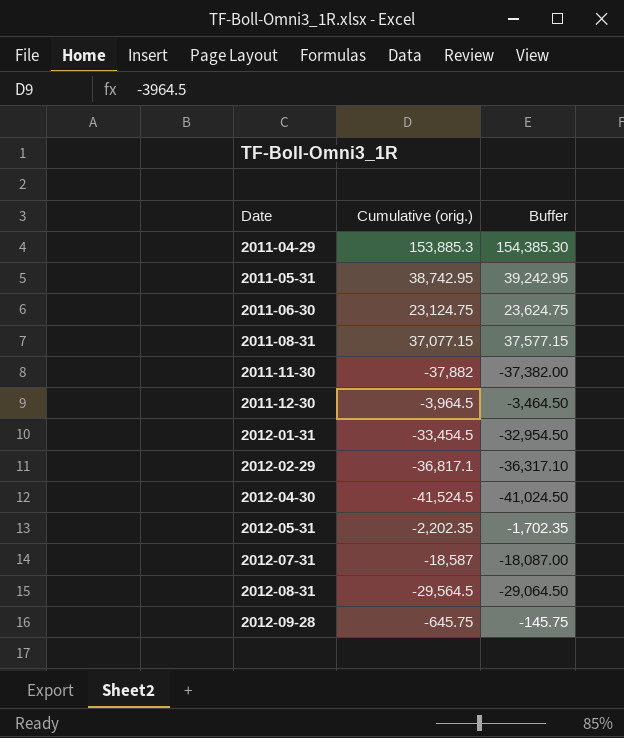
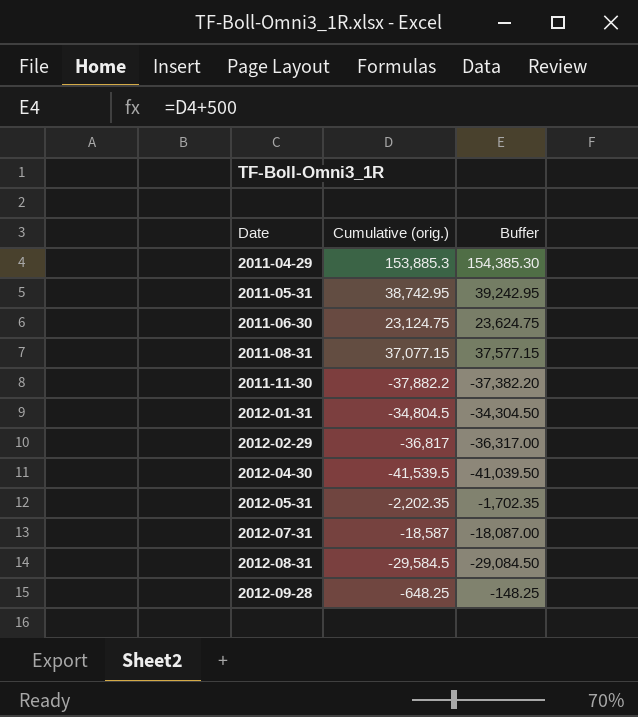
row 2011-12-30: -3,964.5 | -3,464.50 -> none
2011-11-30 | Cumulative (orig.): -37,882 -> -37,882.2
2011-11-30 | Buffer: -37,382.00 -> -37,382.20
2012-01-31 | Cumulative (orig.): -33,454.5 -> -34,804.5
2012-01-31 | Buffer: -32,954.50 -> -34,304.50
2012-02-29 | Cumulative (orig.): -36,817.1 -> -36,817
2012-02-29 | Buffer: -36,317.10 -> -36,317.00
2012-04-30 | Cumulative (orig.): -41,524.5 -> -41,539.5
2012-04-30 | Buffer: -41,024.50 -> -41,039.50
2012-08-31 | Cumulative (orig.): -29,564.5 -> -29,584.5
2012-08-31 | Buffer: -29,064.50 -> -29,084.50
2012-09-28 | Cumulative (orig.): -645.75 -> -648.25
2012-09-28 | Buffer: -145.75 -> -148.25

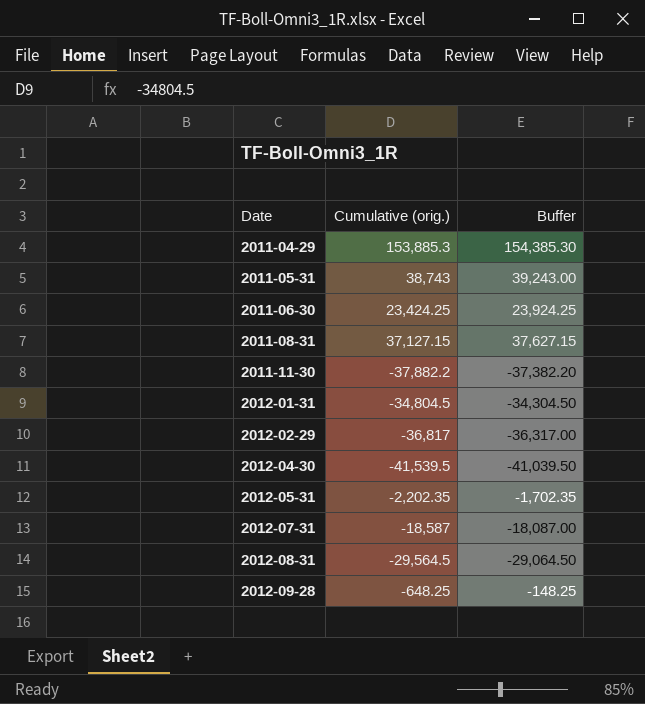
2011-05-31 | Cumulative (orig.): 38,742.95 -> 38,743
2011-05-31 | Buffer: 39,242.95 -> 39,243.00
2011-06-30 | Cumulative (orig.): 23,124.75 -> 23,424.25
2011-06-30 | Buffer: 23,624.75 -> 23,924.25
2011-08-31 | Cumulative (orig.): 37,077.15 -> 37,127.15
2011-08-31 | Buffer: 37,577.15 -> 37,627.15
2012-08-31 | Cumulative (orig.): -29,584.5 -> -29,564.5
2012-08-31 | Buffer: -29,084.50 -> -29,064.50

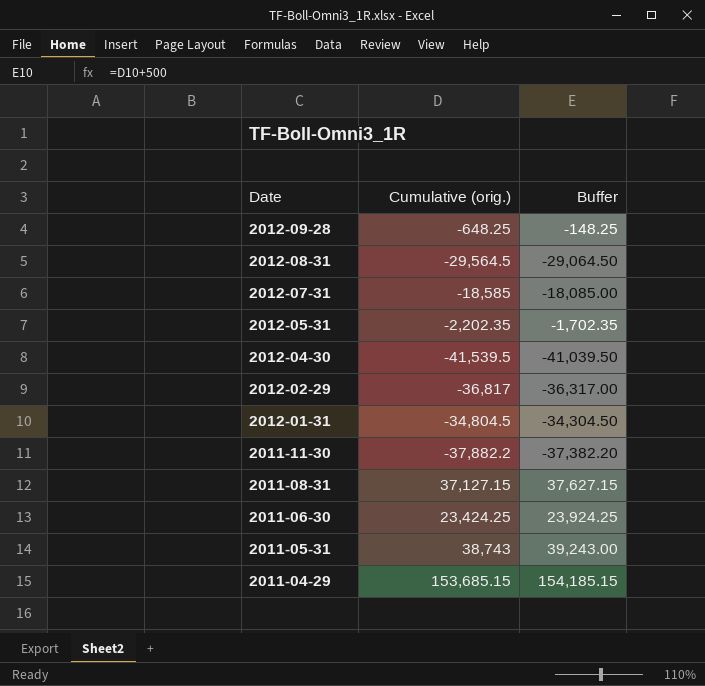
row order: Date ascending -> Date descending
2012-07-31 | Cumulative (orig.): -18,587 -> -18,585
2012-07-31 | Buffer: -18,087.00 -> -18,085.00
2011-04-29 | Cumulative (orig.): 153,885.3 -> 153,685.15
2011-04-29 | Buffer: 154,385.30 -> 154,185.15

